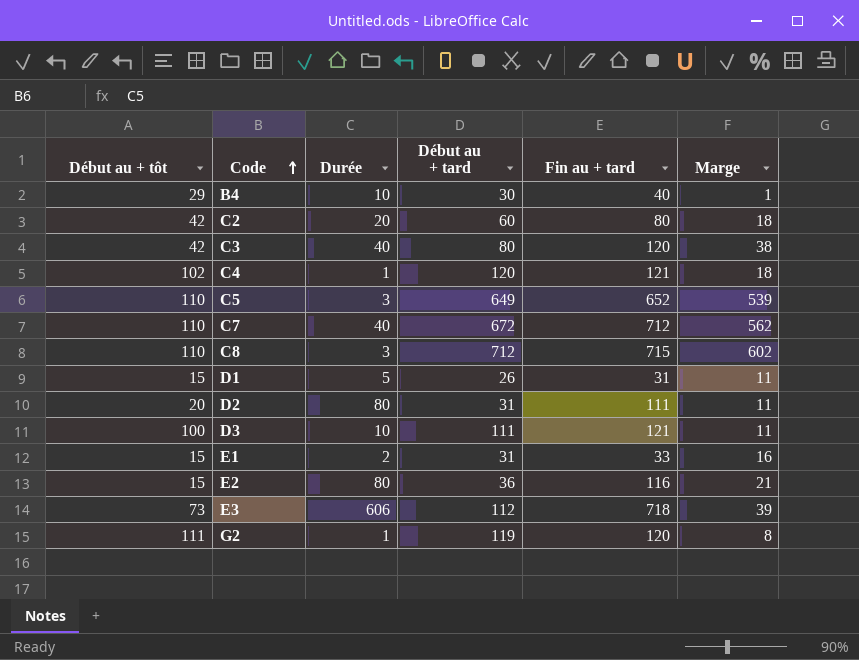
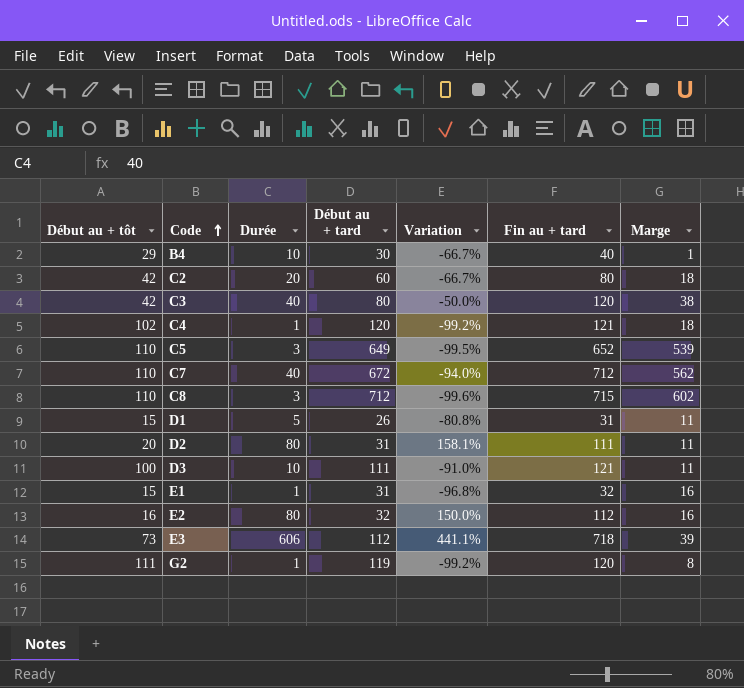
column Variation | formula: none -> ([Durée] - [Début au + tard]) / [Début au + tard]
E1 | Durée: 2 -> 1
E1 | Fin au + tard: 33 -> 32
E2 | Début au + tôt: 15 -> 16
E2 | Début au + tard: 36 -> 32
E2 | Fin au + tard: 116 -> 112
E2 | Marge: 21 -> 16

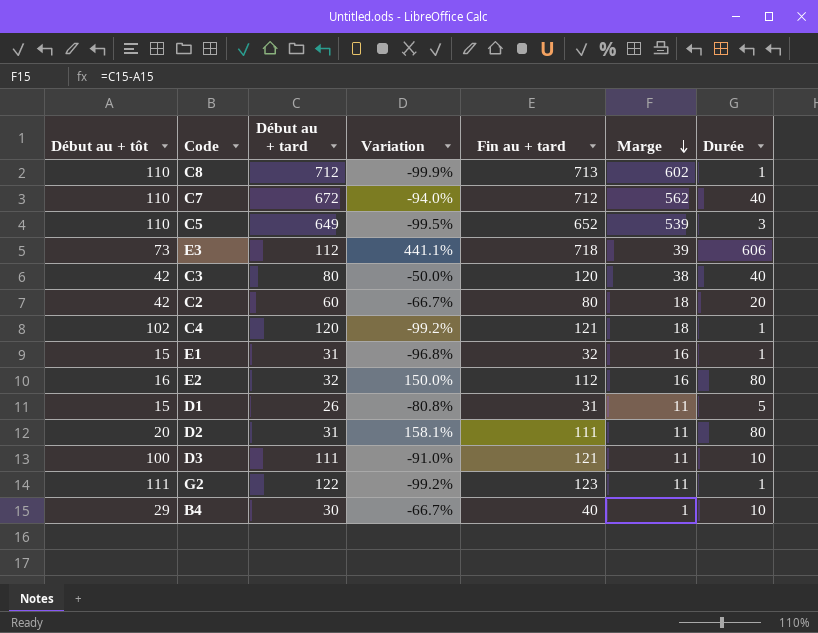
row order: Code ascending -> Marge descending
column Durée | position: 3 -> 7
C8 | Variation: -99.6% -> -99.9%
C8 | Fin au + tard: 715 -> 713
C8 | Durée: 3 -> 1
G2 | Début au + tard: 119 -> 122
G2 | Fin au + tard: 120 -> 123
G2 | Marge: 8 -> 11

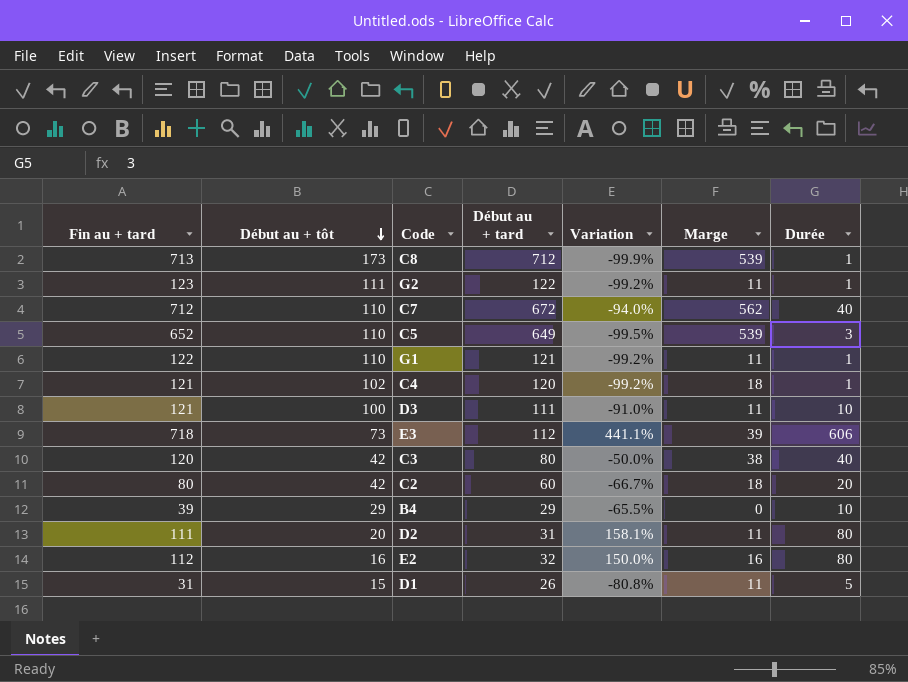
row order: Marge descending -> Début au + tôt descending
column Fin au + tard | position: 5 -> 1
row E1: 15 | 31 | -96.8% | 32 | 16 | 1 -> none
C8 | Début au + tôt: 110 -> 173
C8 | Marge: 602 -> 539
row G1: none -> 122 | 110 | 121 | -99.2% | 11 | 1
B4 | Fin au + tard: 40 -> 39
B4 | Début au + tard: 30 -> 29
B4 | Variation: -66.7% -> -65.5%
B4 | Marge: 1 -> 0

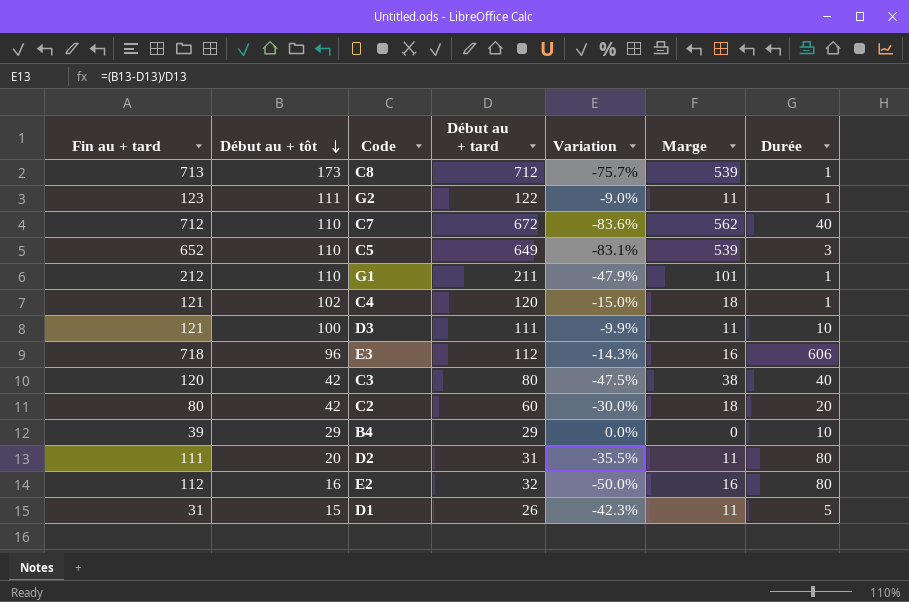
column Variation | formula: ([Durée] - [Début au + tard]) / [Début au + tard] -> ([Début au + tôt] - [Début au + tard]) / [Début au + tard]
G1 | Fin au + tard: 122 -> 212
G1 | Début au + tard: 121 -> 211
G1 | Marge: 11 -> 101
E3 | Début au + tôt: 73 -> 96
E3 | Marge: 39 -> 16

